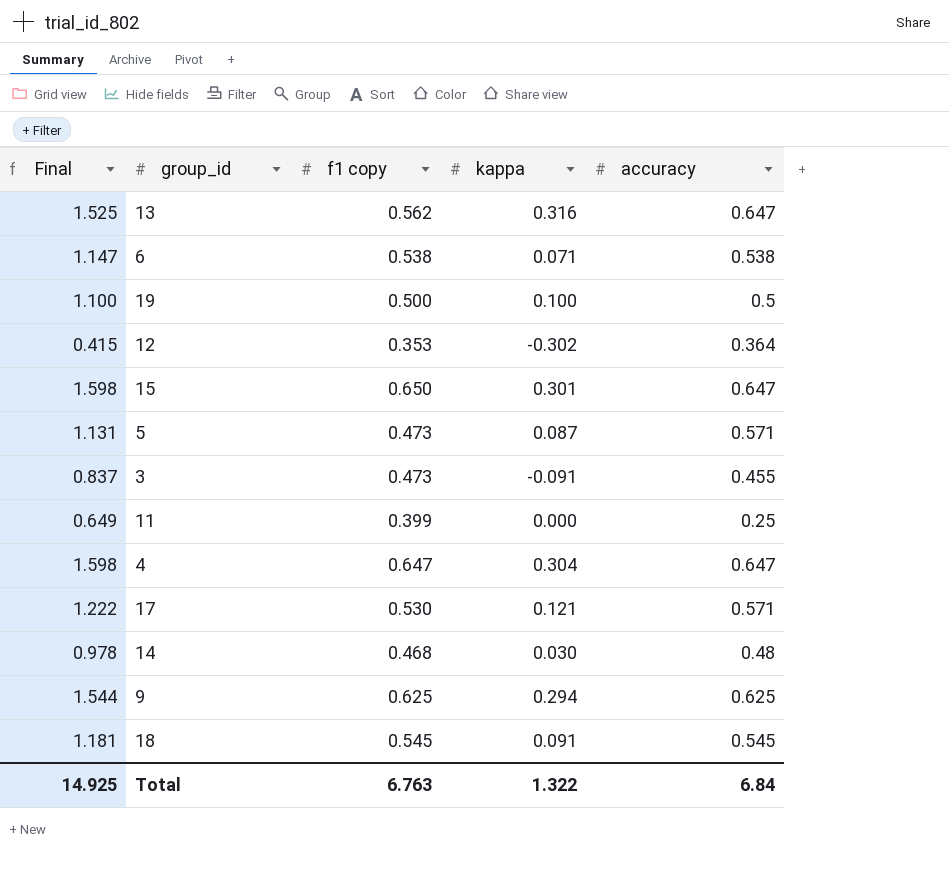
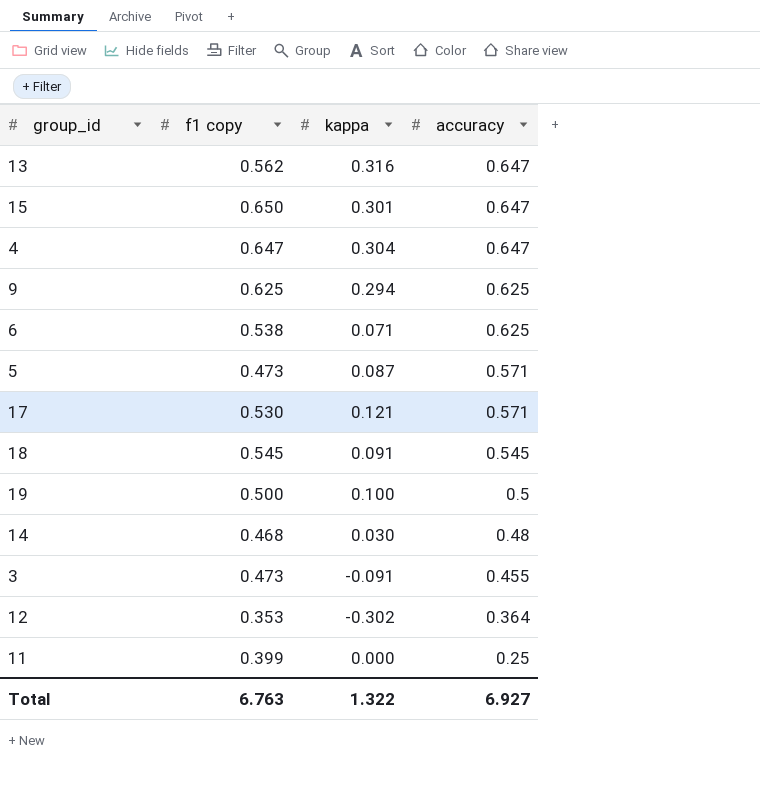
row order: none -> accuracy descending
column Final | formula: [f1 copy] + [kappa] + [accuracy] -> none
6 | accuracy: 0.538 -> 0.625
Total | accuracy: 6.84 -> 6.927

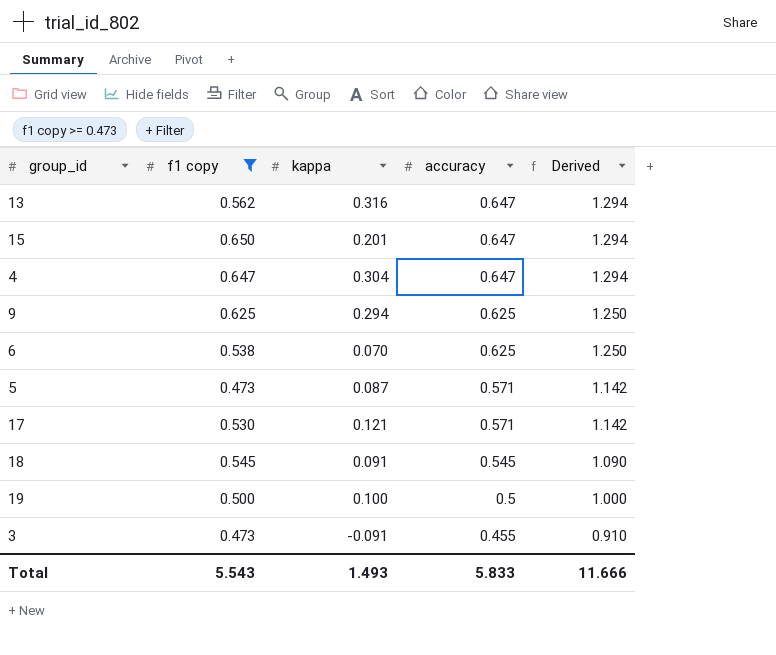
filter: none -> f1 copy >= 0.473
column Derived | formula: none -> [accuracy] * 2
15 | kappa: 0.301 -> 0.201
6 | kappa: 0.071 -> 0.070
Total | f1 copy: 6.763 -> 5.543
Total | kappa: 1.322 -> 1.493
Total | accuracy: 6.927 -> 5.833

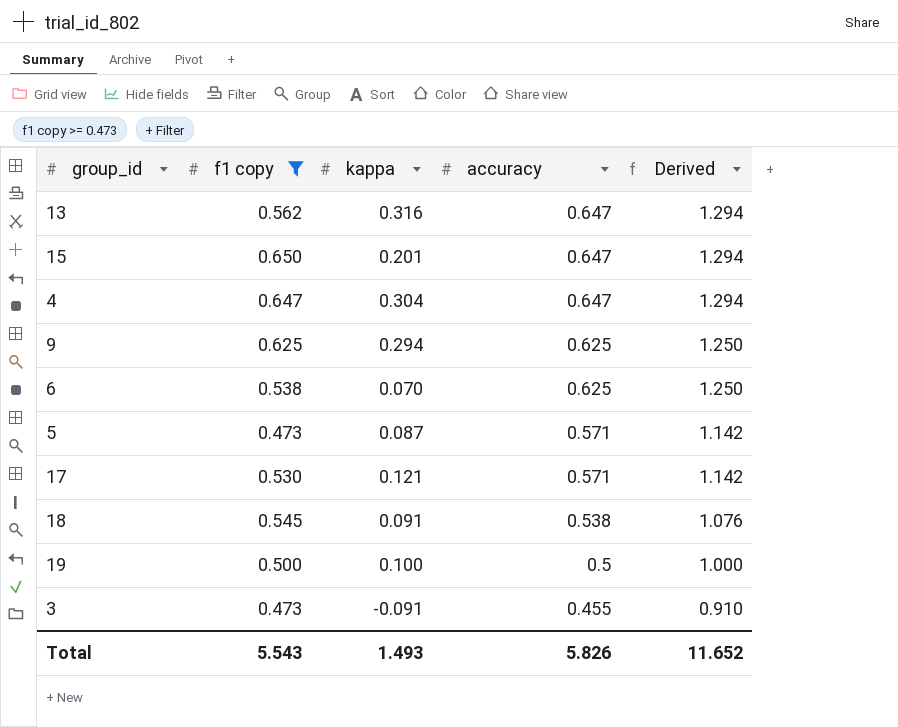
18 | accuracy: 0.545 -> 0.538
18 | Derived: 1.090 -> 1.076
Total | accuracy: 5.833 -> 5.826
Total | Derived: 11.666 -> 11.652

